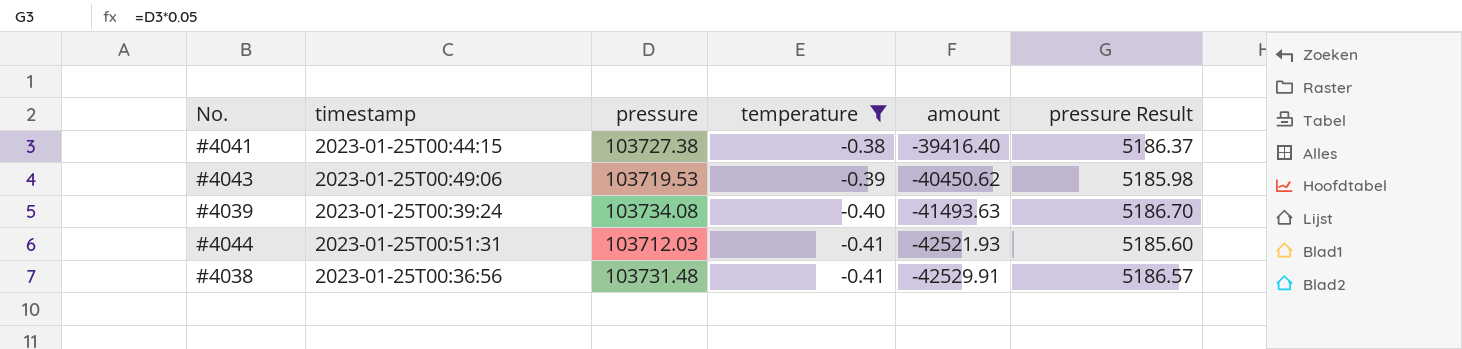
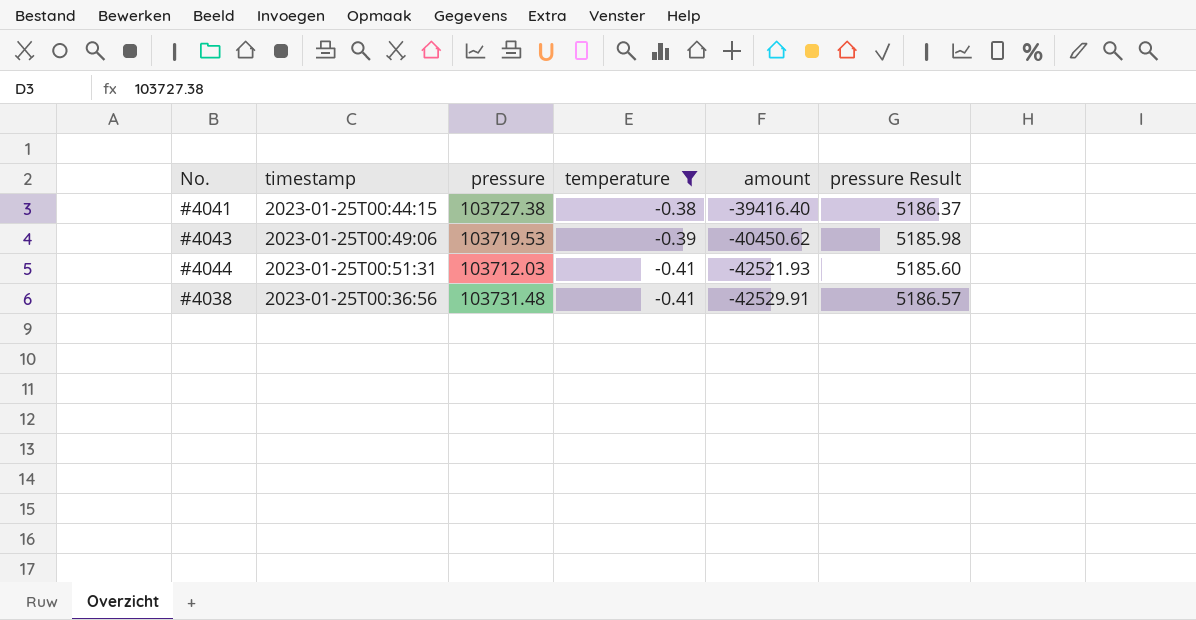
row #4039: 2023-01-25T00:39:24 | 103734.08 | -0.40 | -41493.63 | 5186.70 -> none

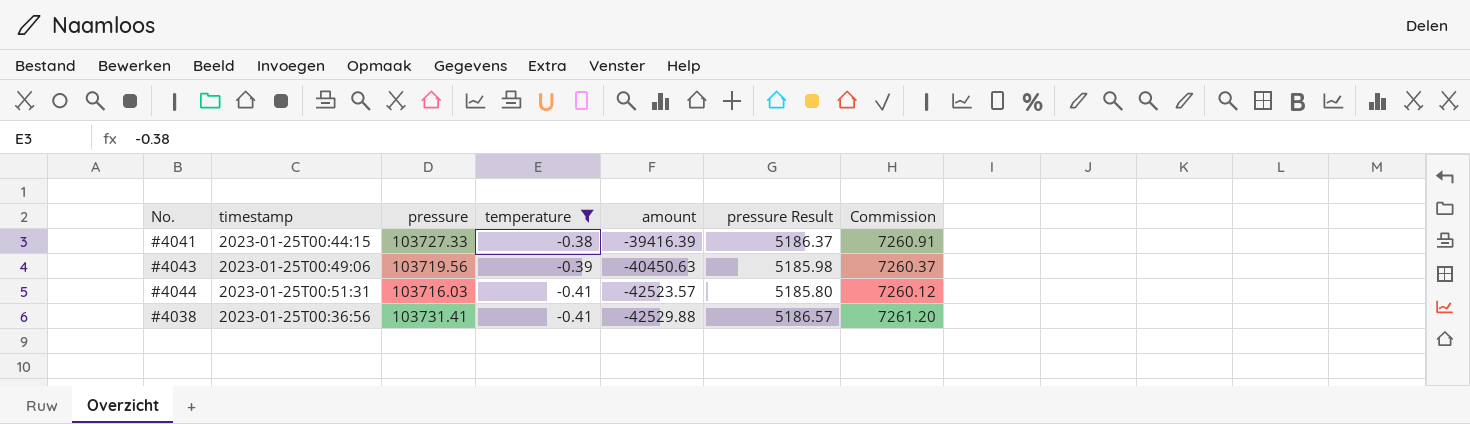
column Commission | formula: none -> [pressure] * 0.07
#4041 | pressure: 103727.38 -> 103727.33
#4041 | amount: -39416.40 -> -39416.39
#4043 | pressure: 103719.53 -> 103719.56
#4043 | amount: -40450.62 -> -40450.63
#4044 | pressure: 103712.03 -> 103716.03
#4044 | amount: -42521.93 -> -42523.57
#4044 | pressure Result: 5185.60 -> 5185.80
#4038 | pressure: 103731.48 -> 103731.41
#4038 | amount: -42529.91 -> -42529.88

